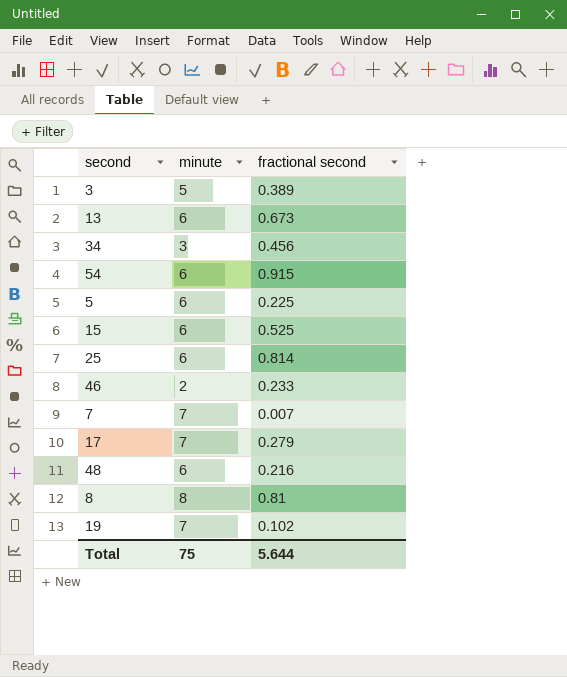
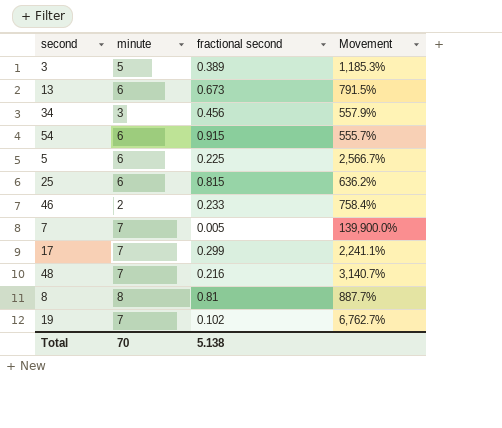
column Movement | formula: none -> ([minute] - [fractional second]) / [fractional second]
row 15: 6 | 0.525 -> none
25 | fractional second: 0.814 -> 0.815
7 | fractional second: 0.007 -> 0.005
17 | fractional second: 0.279 -> 0.299
48 | minute: 6 -> 7
Total | minute: 75 -> 70
Total | fractional second: 5.644 -> 5.138

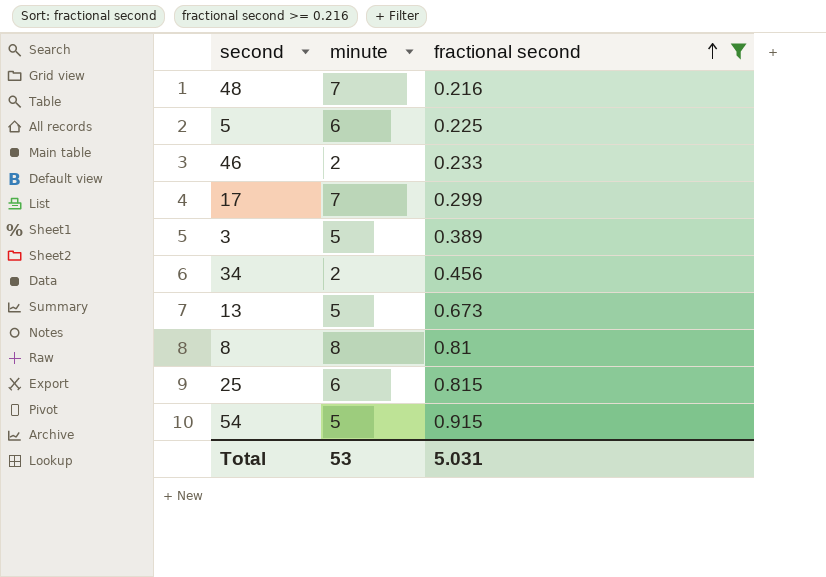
filter: none -> fractional second >= 0.216
row order: none -> fractional second ascending
column Movement | formula: ([minute] - [fractional second]) / [fractional second] -> none
34 | minute: 3 -> 2
13 | minute: 6 -> 5
54 | minute: 6 -> 5
Total | minute: 70 -> 53
Total | fractional second: 5.138 -> 5.031

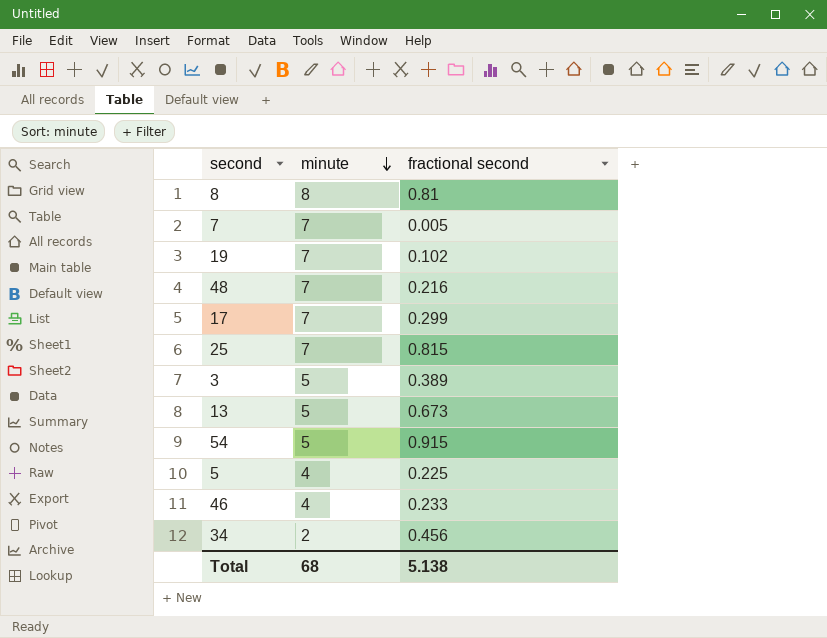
filter: fractional second >= 0.216 -> none
row order: fractional second ascending -> minute descending
25 | minute: 6 -> 7
5 | minute: 6 -> 4
46 | minute: 2 -> 4
Total | minute: 53 -> 68
Total | fractional second: 5.031 -> 5.138

